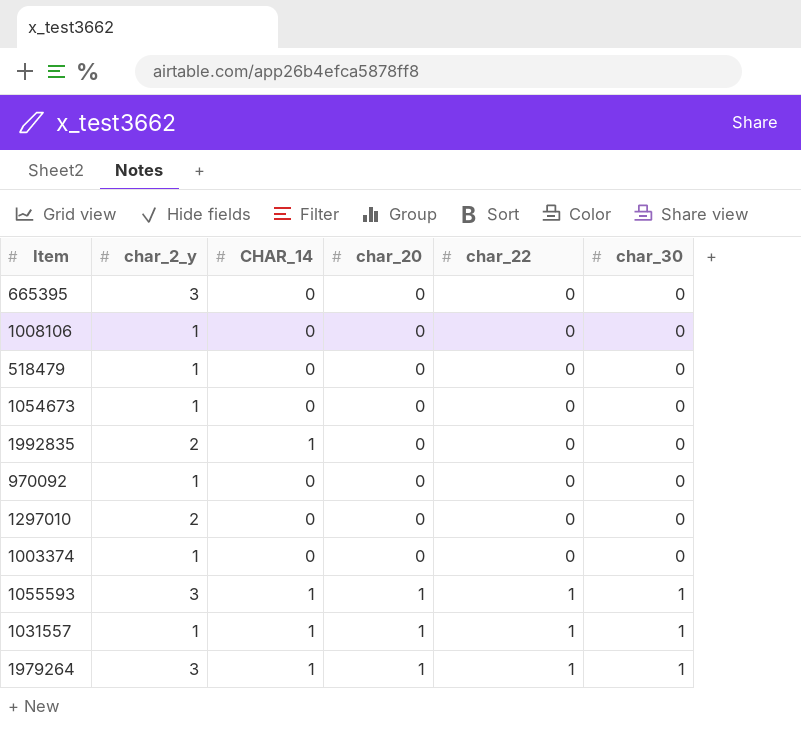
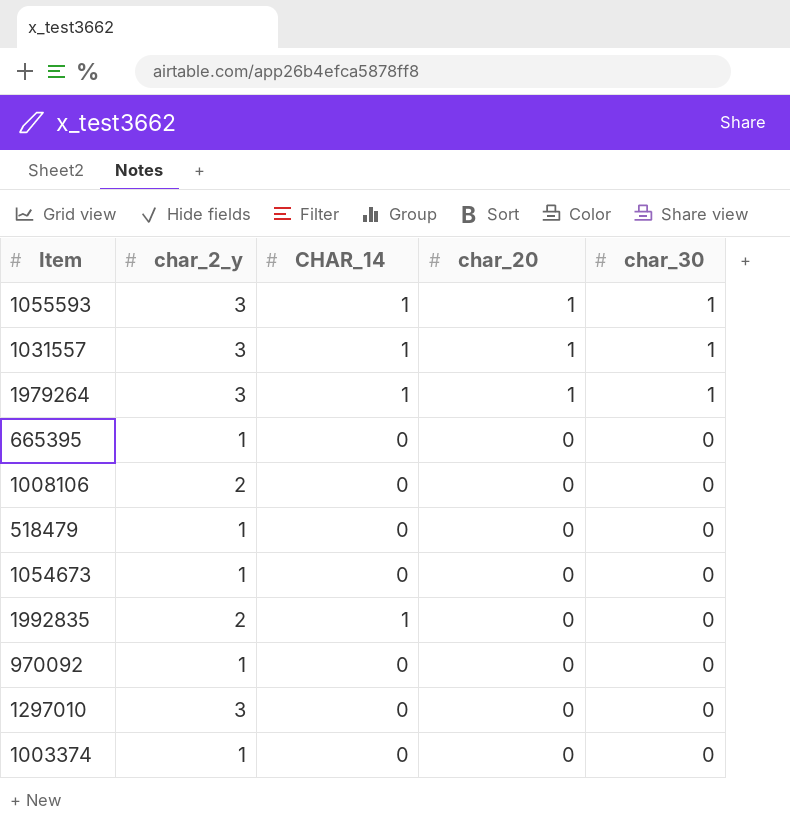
row order: char_20 ascending -> char_20 descending
column char_22 | position: 5 -> none
1031557 | char_2_y: 1 -> 3
665395 | char_2_y: 3 -> 1
1008106 | char_2_y: 1 -> 2
1297010 | char_2_y: 2 -> 3

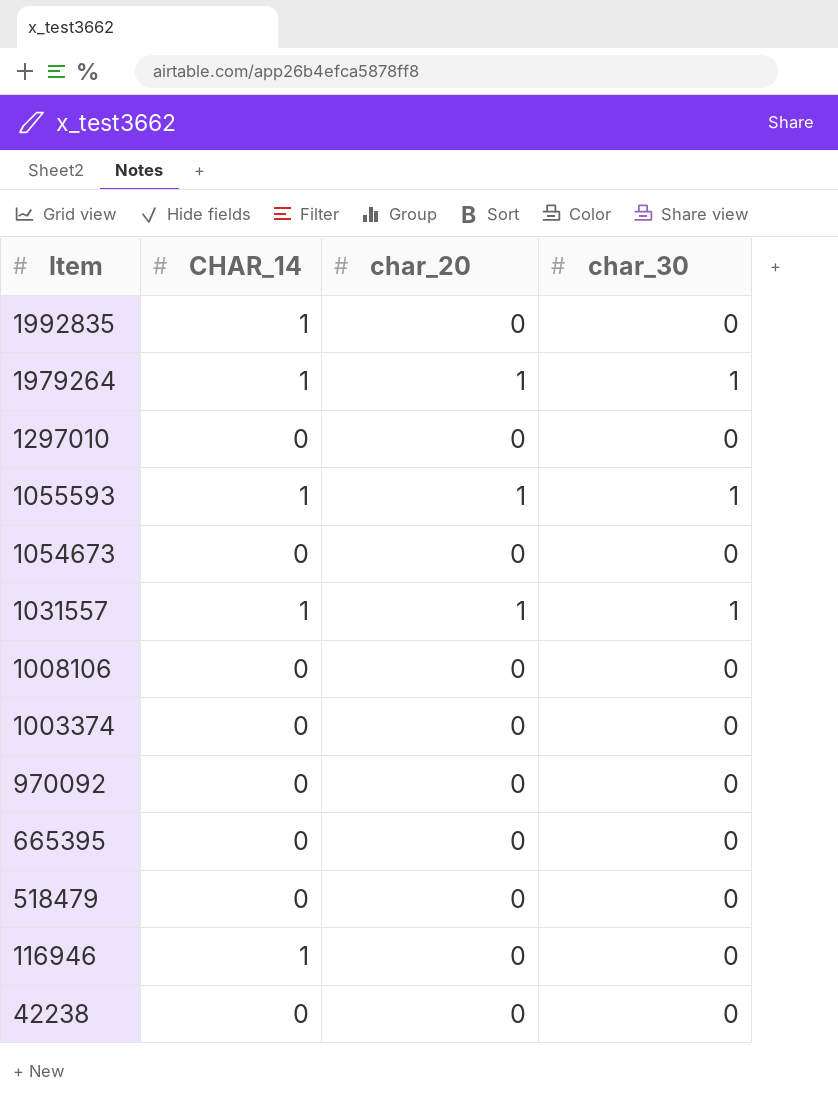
row order: char_20 descending -> Item descending
column char_2_y | position: 2 -> none
row 116946: none -> 1 | 0 | 0
row 42238: none -> 0 | 0 | 0

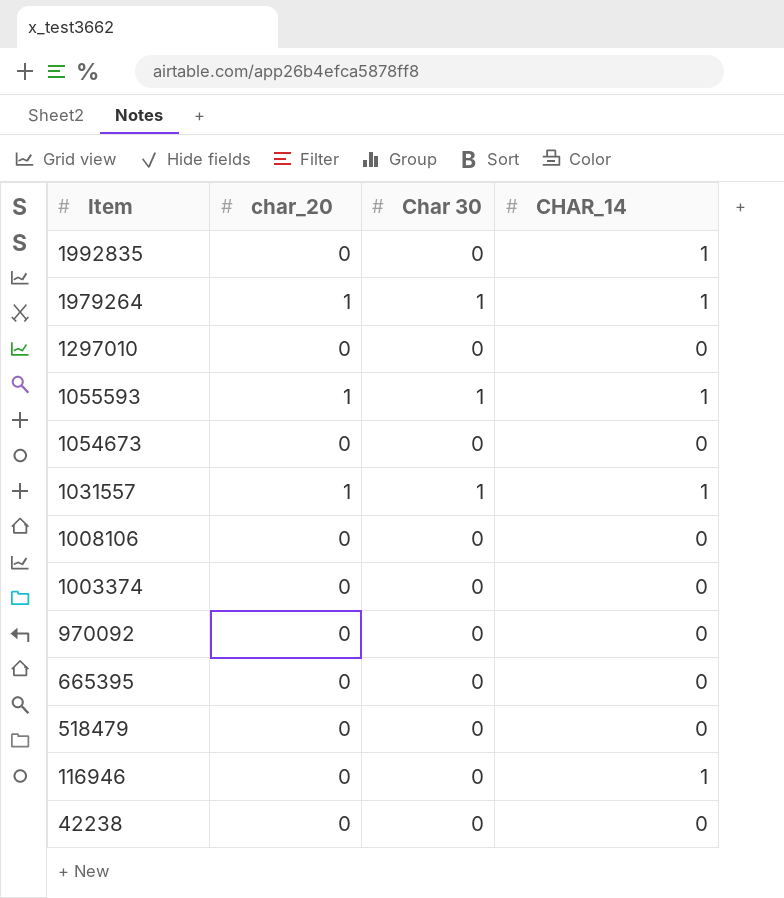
column name: char_30 -> Char 30
column CHAR_14 | position: 2 -> 4

